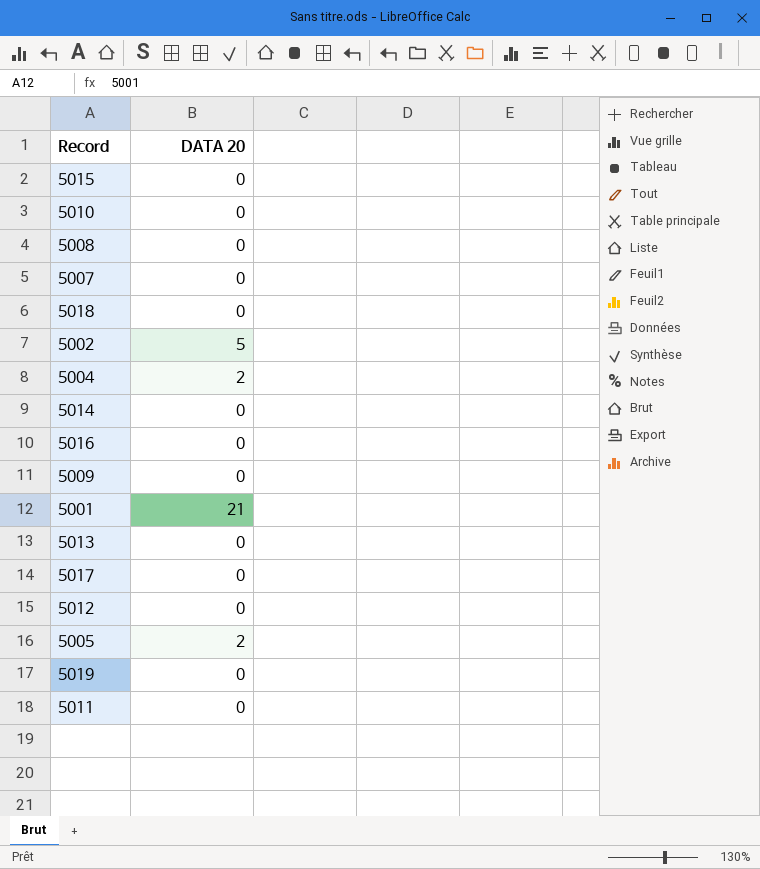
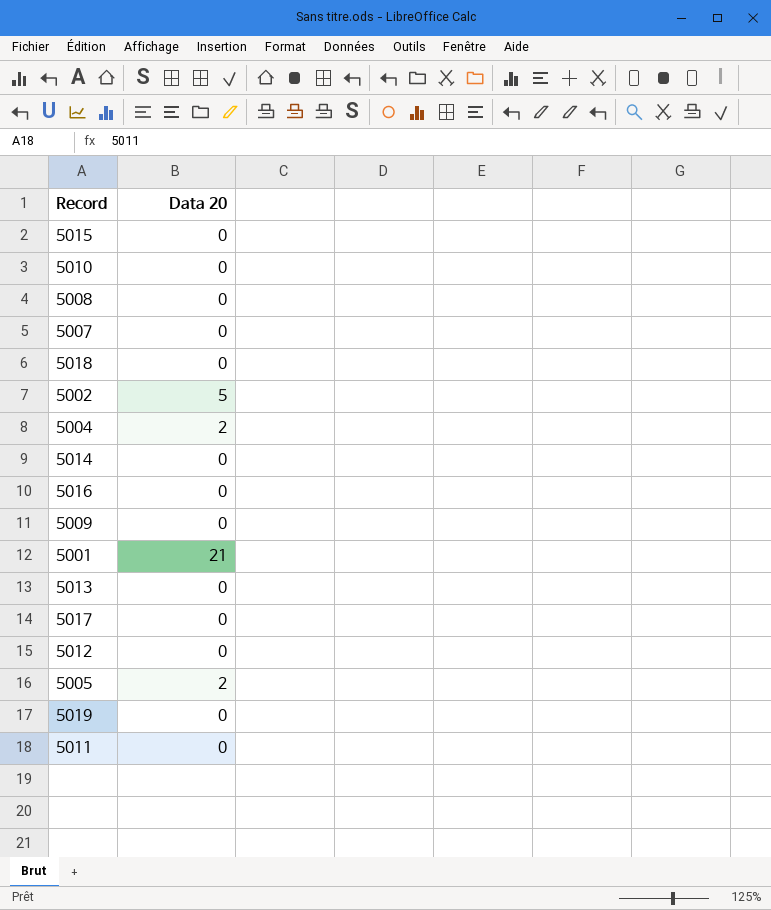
column name: DATA 20 -> Data 20

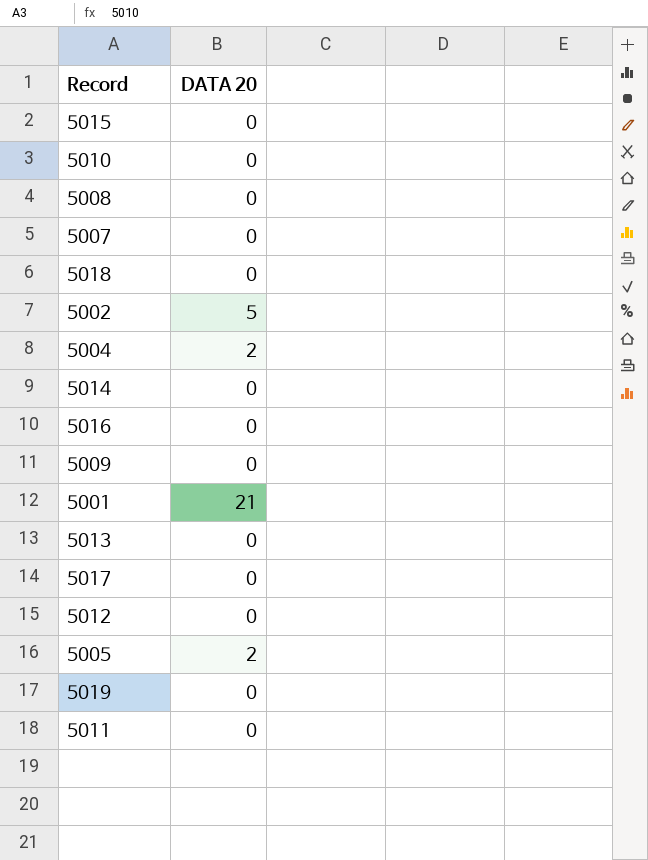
column name: Data 20 -> DATA 20

